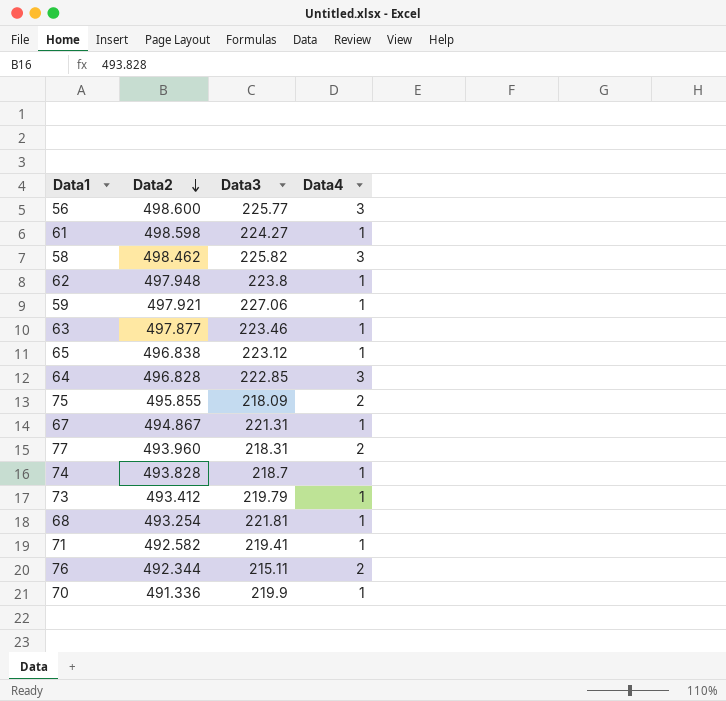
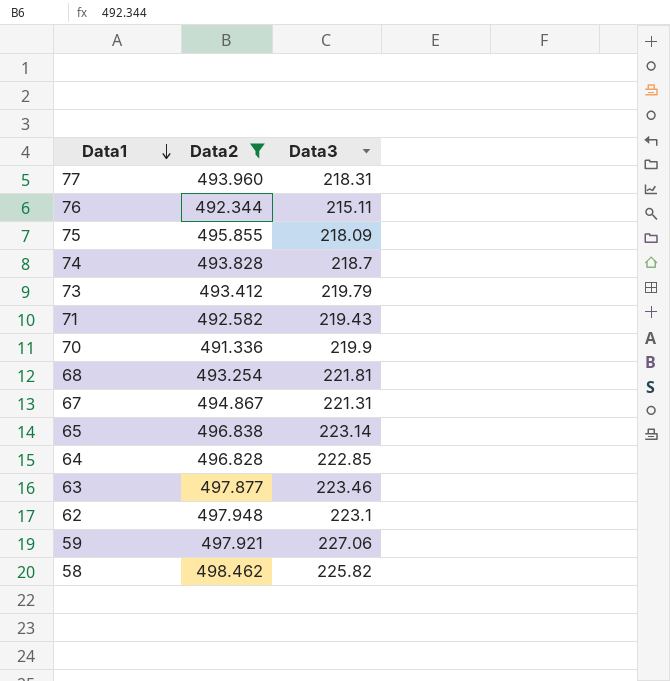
filter: none -> Data2 <= 498.462
row order: Data2 descending -> Data1 descending
column Data4 | position: 4 -> none
71 | Data3: 219.41 -> 219.43
65 | Data3: 223.12 -> 223.14
62 | Data3: 223.8 -> 223.1

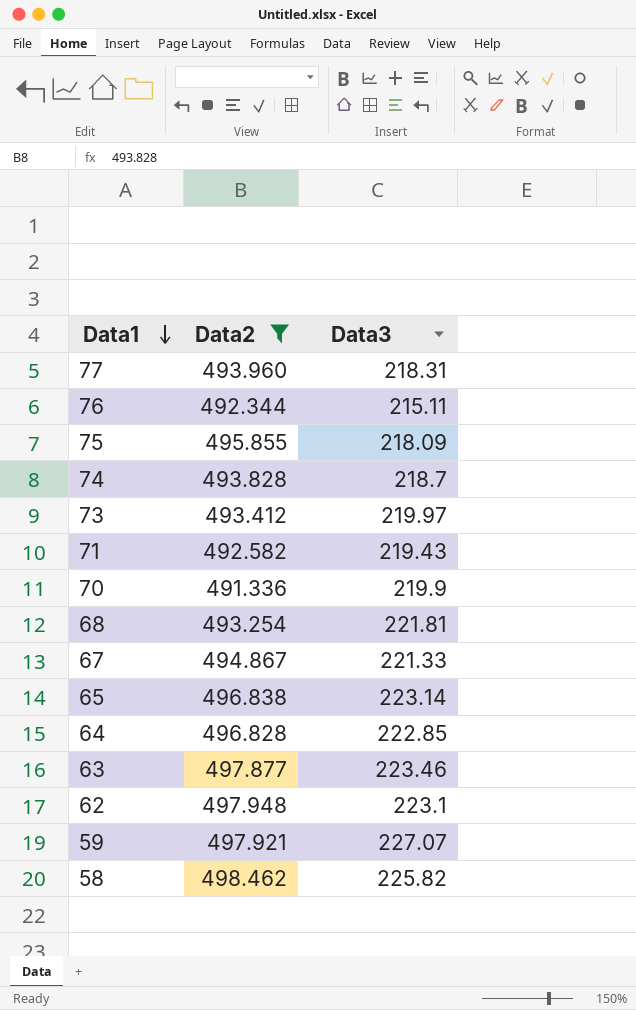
73 | Data3: 219.79 -> 219.97
67 | Data3: 221.31 -> 221.33
59 | Data3: 227.06 -> 227.07

